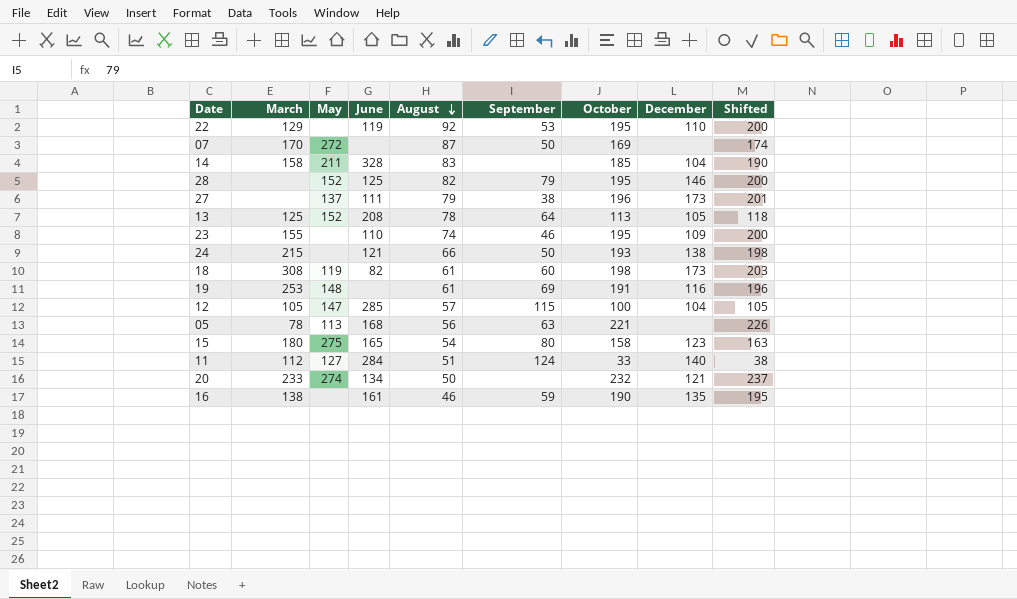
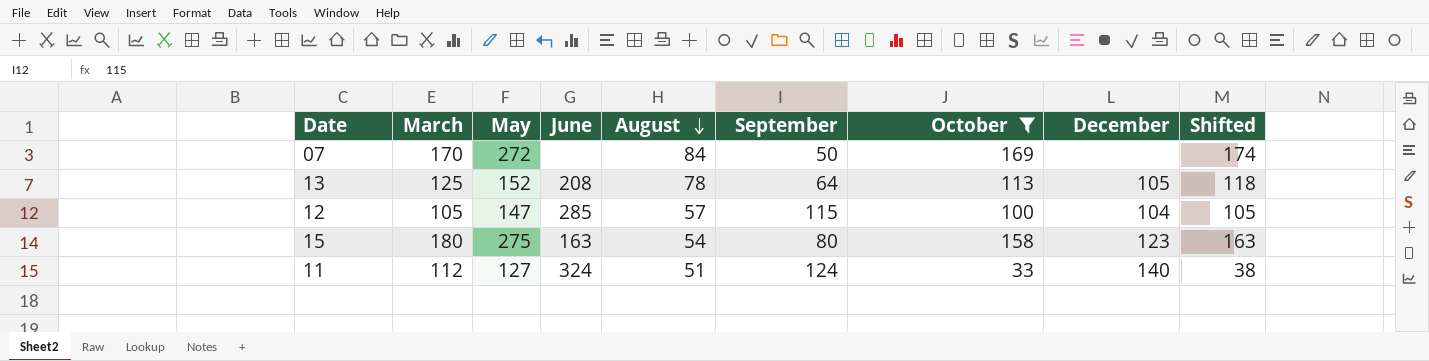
filter: none -> October <= 169
07 | August: 87 -> 84
15 | June: 165 -> 163
11 | June: 284 -> 324

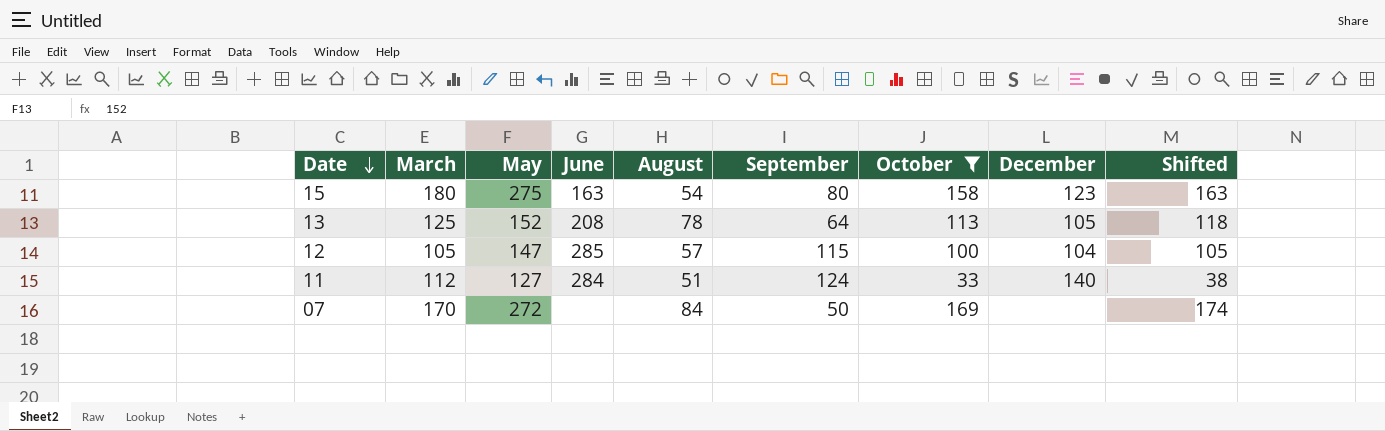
row order: August descending -> Date descending
11 | June: 324 -> 284

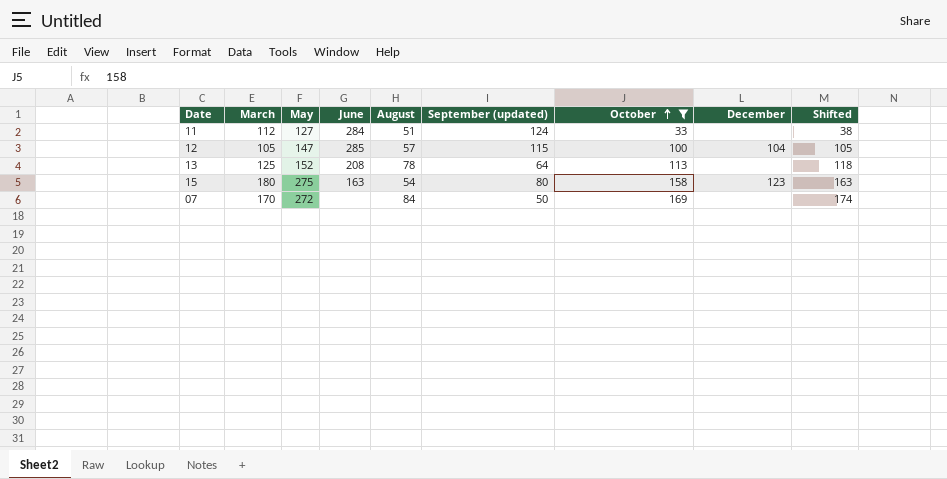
row order: Date descending -> October ascending
column name: September -> September (updated)
11 | December: 140 -> none
13 | December: 105 -> none

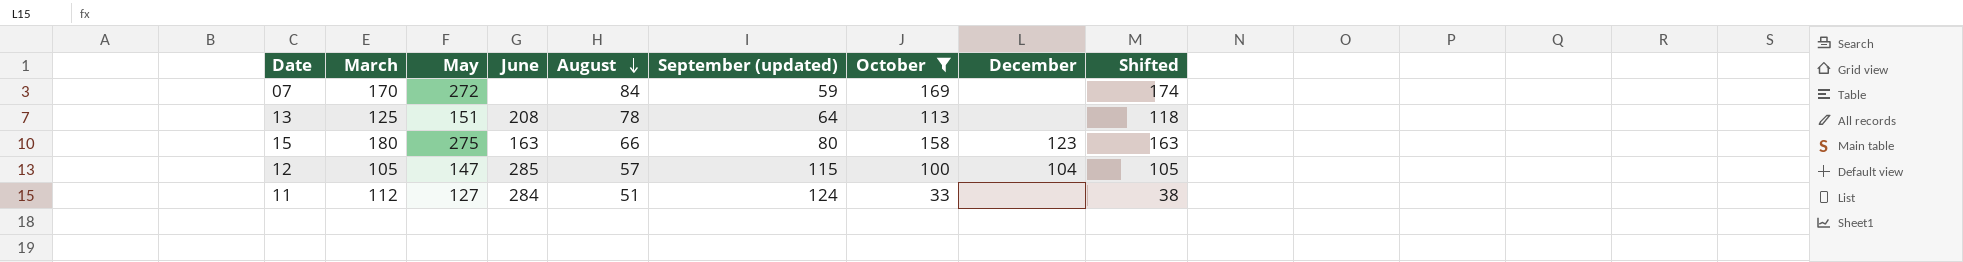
row order: October ascending -> August descending
07 | September (updated): 50 -> 59
13 | May: 152 -> 151
15 | August: 54 -> 66

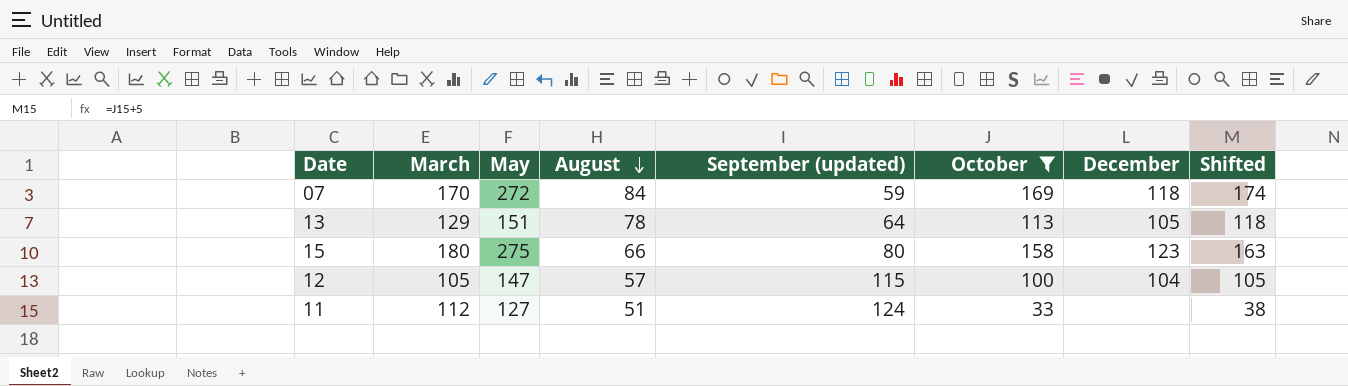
column June | position: 4 -> none
07 | December: none -> 118
13 | March: 125 -> 129
13 | December: none -> 105

